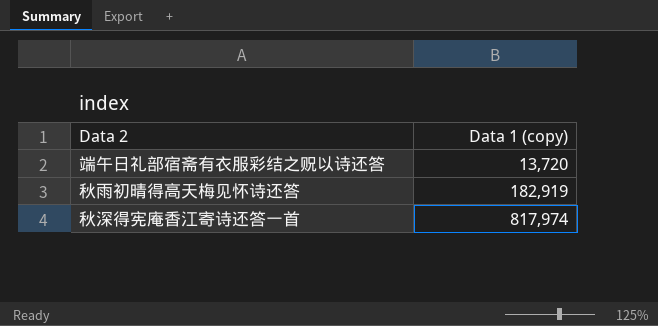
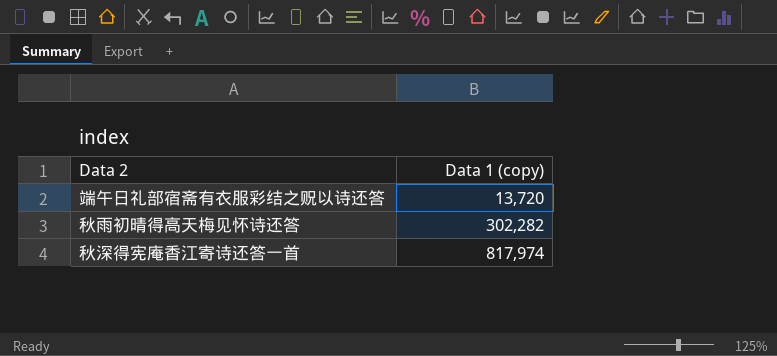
秋雨初晴得高天梅见怀诗还答 | Data 1 (copy): 182,919 -> 302,282

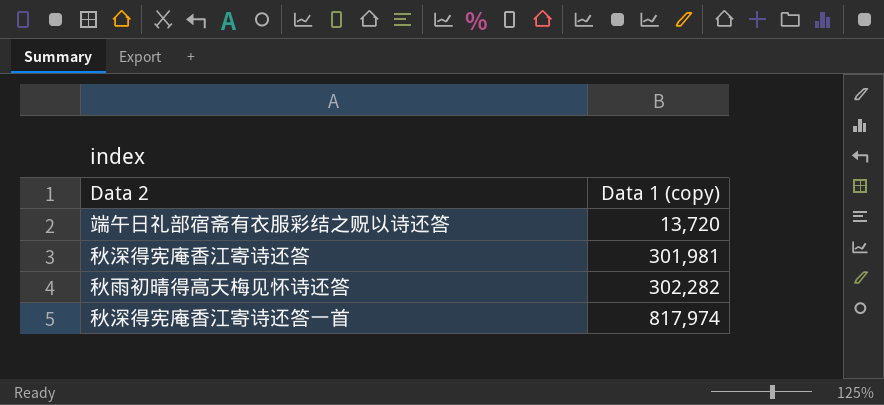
row 秋深得宪庵香江寄诗还答: none -> 301,981

